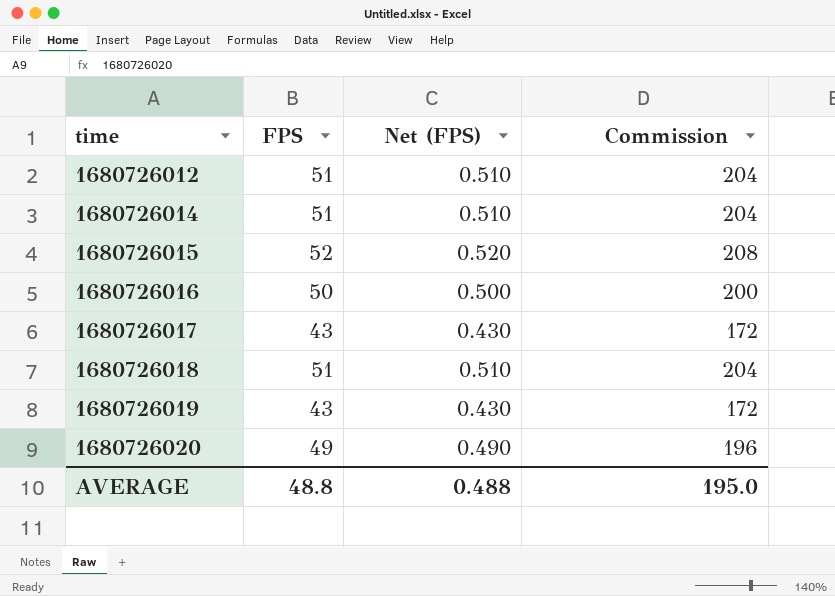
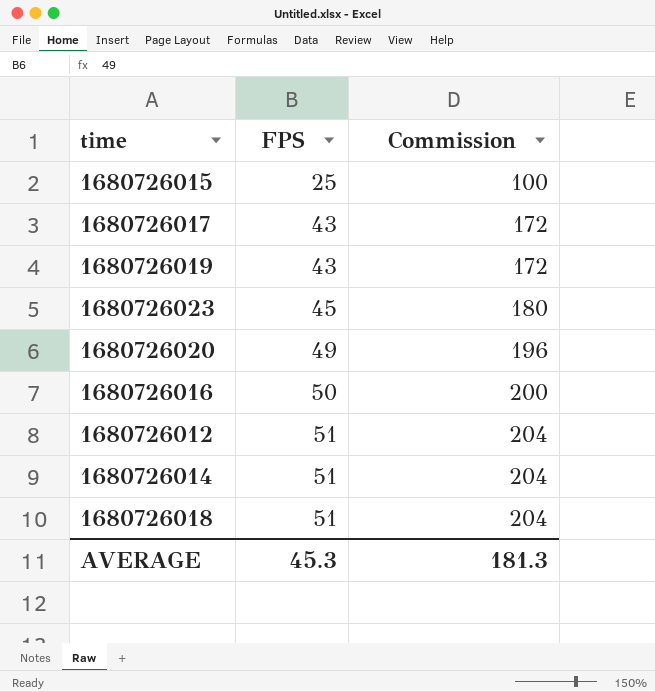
row order: time ascending -> FPS ascending
column Net (FPS) | formula: [FPS] * 0.01 -> none
1680726015 | FPS: 52 -> 25
1680726015 | Commission: 208 -> 100
row 1680726023: none -> 45 | 180
AVERAGE | FPS: 48.8 -> 45.3
AVERAGE | Commission: 195.0 -> 181.3

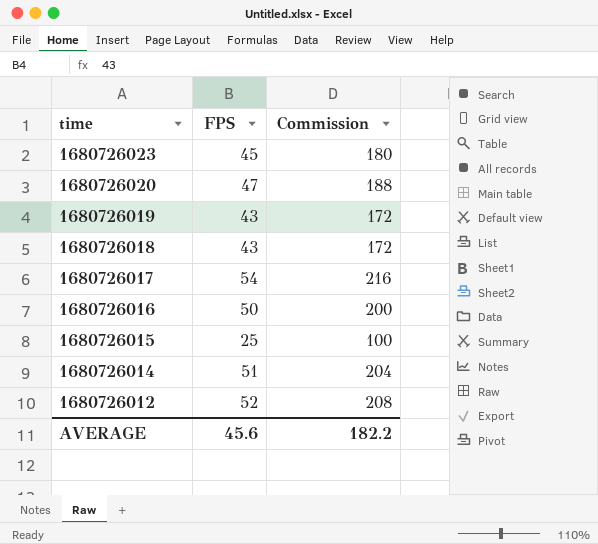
row order: FPS ascending -> time descending
1680726020 | FPS: 49 -> 47
1680726020 | Commission: 196 -> 188
1680726018 | FPS: 51 -> 43
1680726018 | Commission: 204 -> 172
1680726017 | FPS: 43 -> 54
1680726017 | Commission: 172 -> 216
1680726012 | FPS: 51 -> 52
1680726012 | Commission: 204 -> 208
AVERAGE | FPS: 45.3 -> 45.6
AVERAGE | Commission: 181.3 -> 182.2

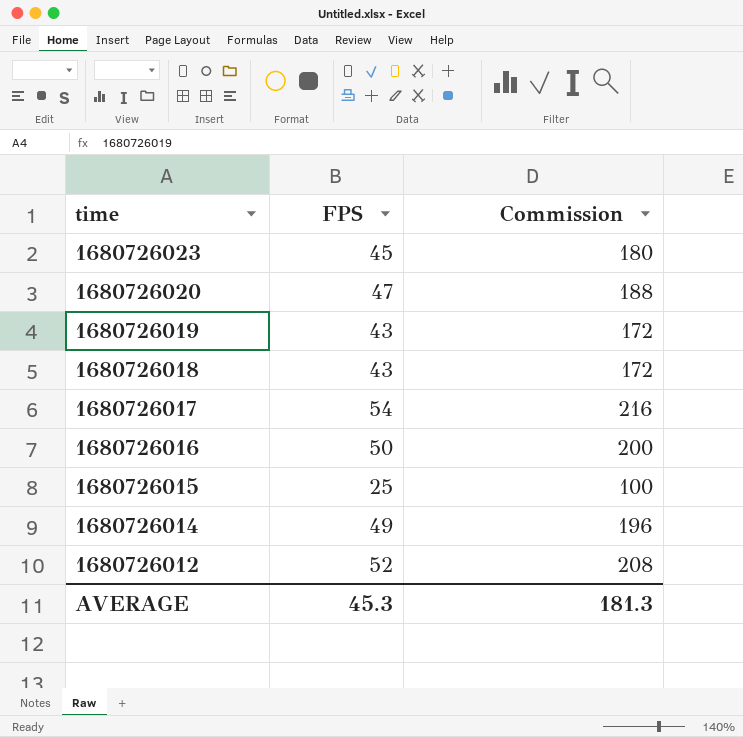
1680726014 | FPS: 51 -> 49
1680726014 | Commission: 204 -> 196
AVERAGE | FPS: 45.6 -> 45.3
AVERAGE | Commission: 182.2 -> 181.3

